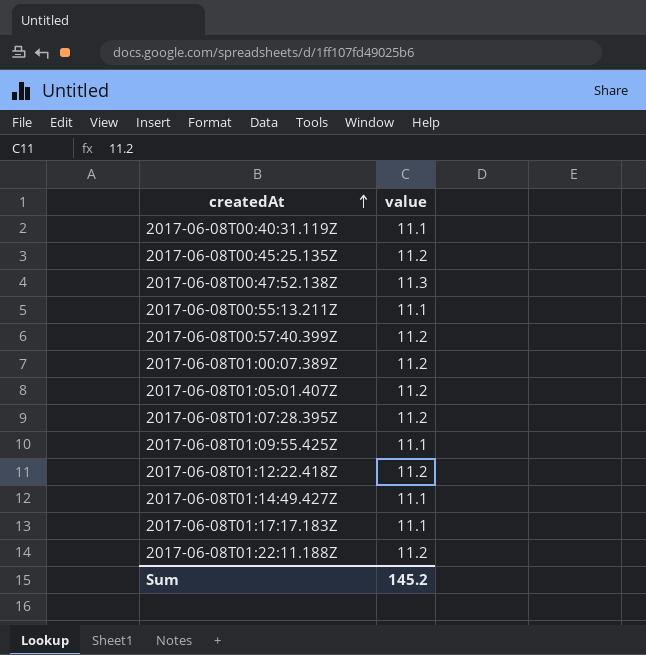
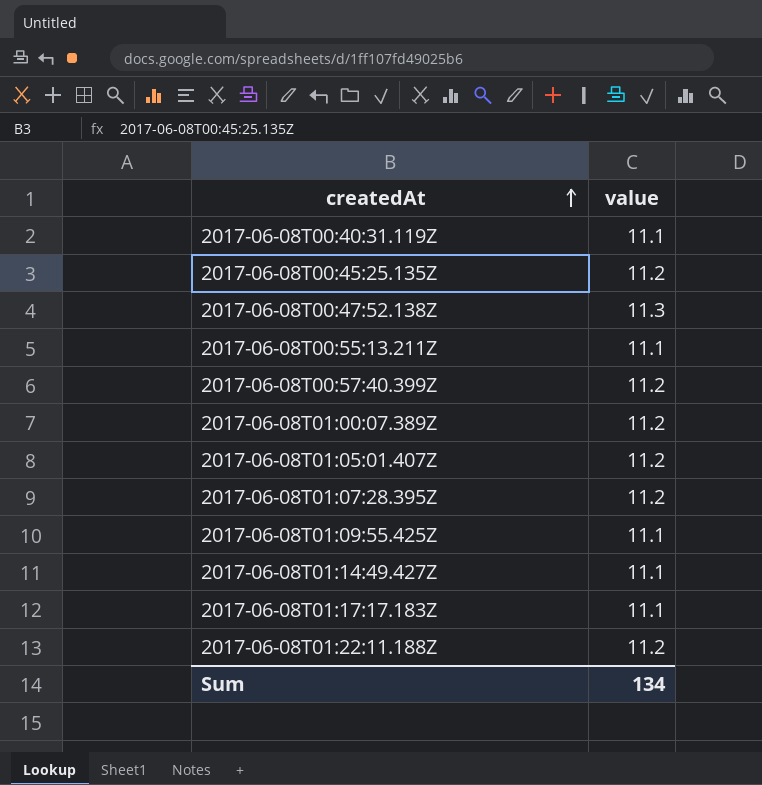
row 2017-06-08T01:12:22.418Z: 11.2 -> none
Sum | value: 145.2 -> 134

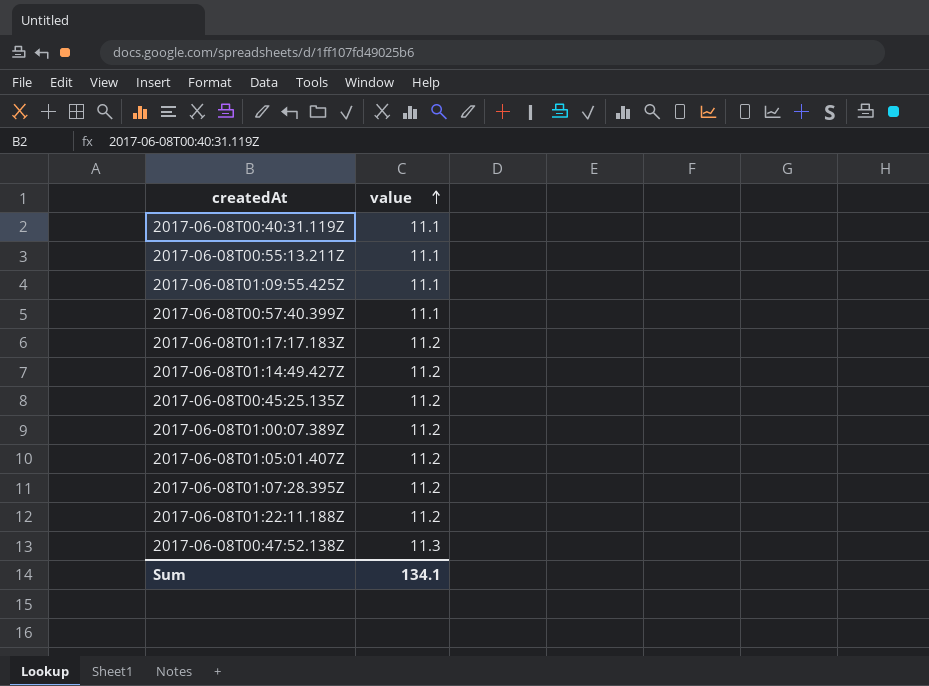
row order: createdAt ascending -> value ascending
2017-06-08T00:57:40.399Z | value: 11.2 -> 11.1
2017-06-08T01:17:17.183Z | value: 11.1 -> 11.2
2017-06-08T01:14:49.427Z | value: 11.1 -> 11.2
Sum | value: 134 -> 134.1

